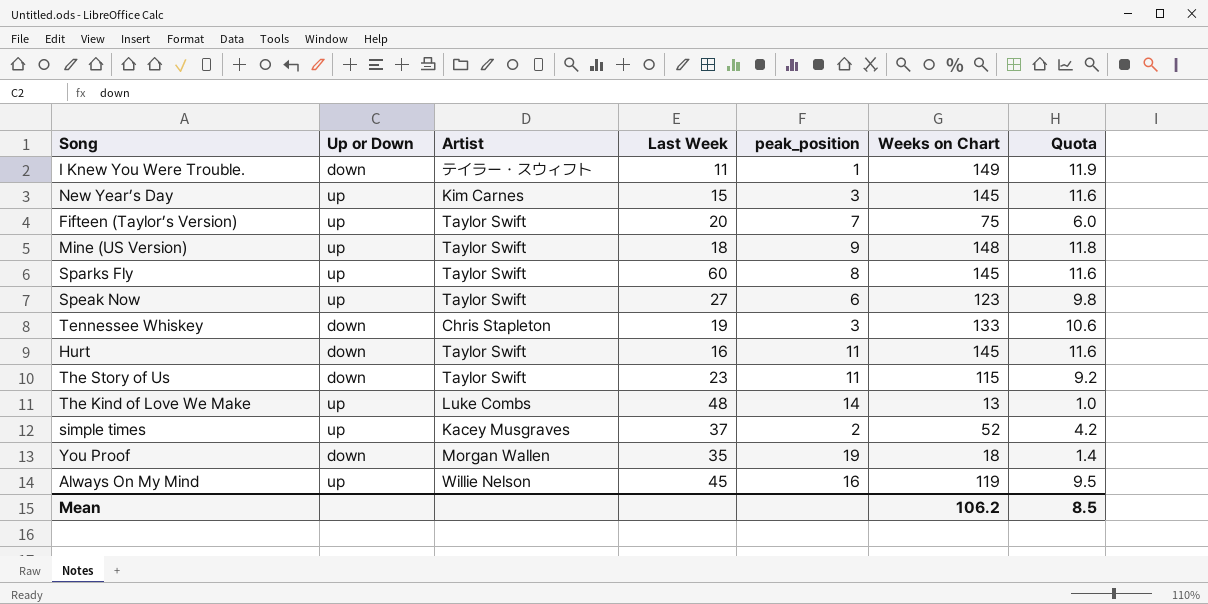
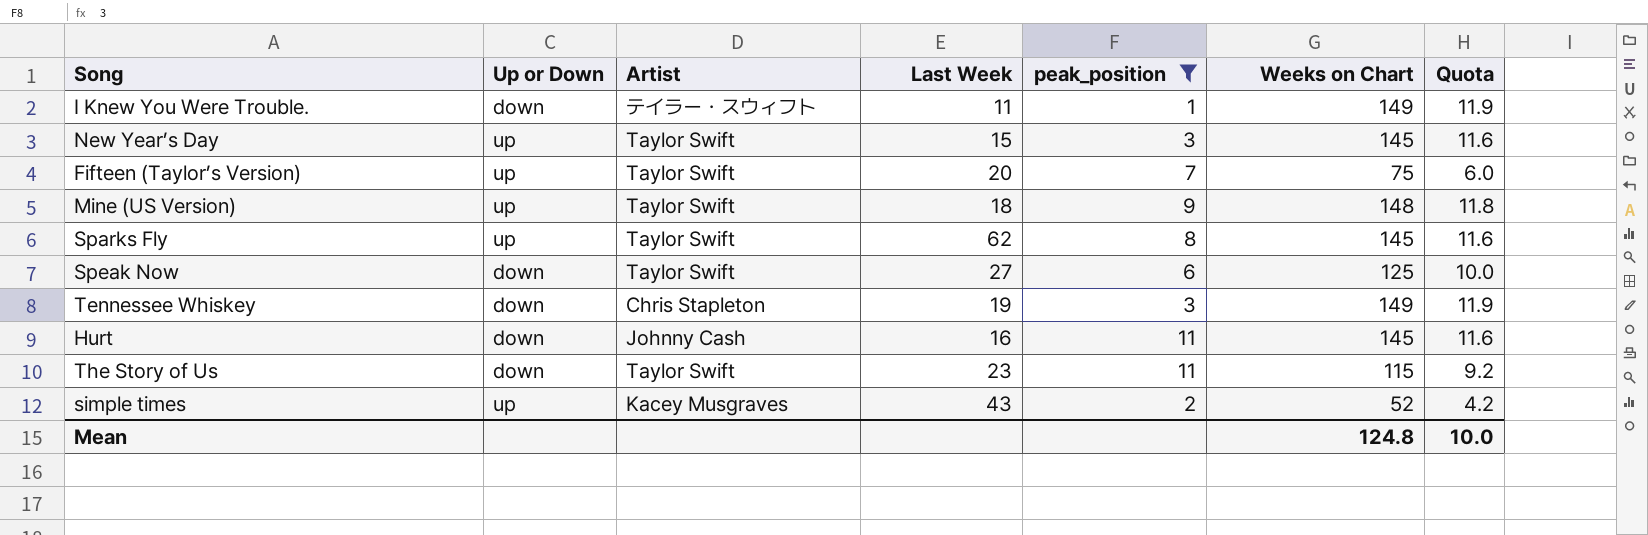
filter: none -> peak_position <= 11
New Year’s Day | Artist: Kim Carnes -> Taylor Swift
Sparks Fly | Last Week: 60 -> 62
Speak Now | Up or Down: up -> down
Speak Now | Weeks on Chart: 123 -> 125
Speak Now | Quota: 9.8 -> 10.0
Tennessee Whiskey | Weeks on Chart: 133 -> 149
Tennessee Whiskey | Quota: 10.6 -> 11.9
Hurt | Artist: Taylor Swift -> Johnny Cash
simple times | Last Week: 37 -> 43
Mean | Weeks on Chart: 106.2 -> 124.8
Mean | Quota: 8.5 -> 10.0

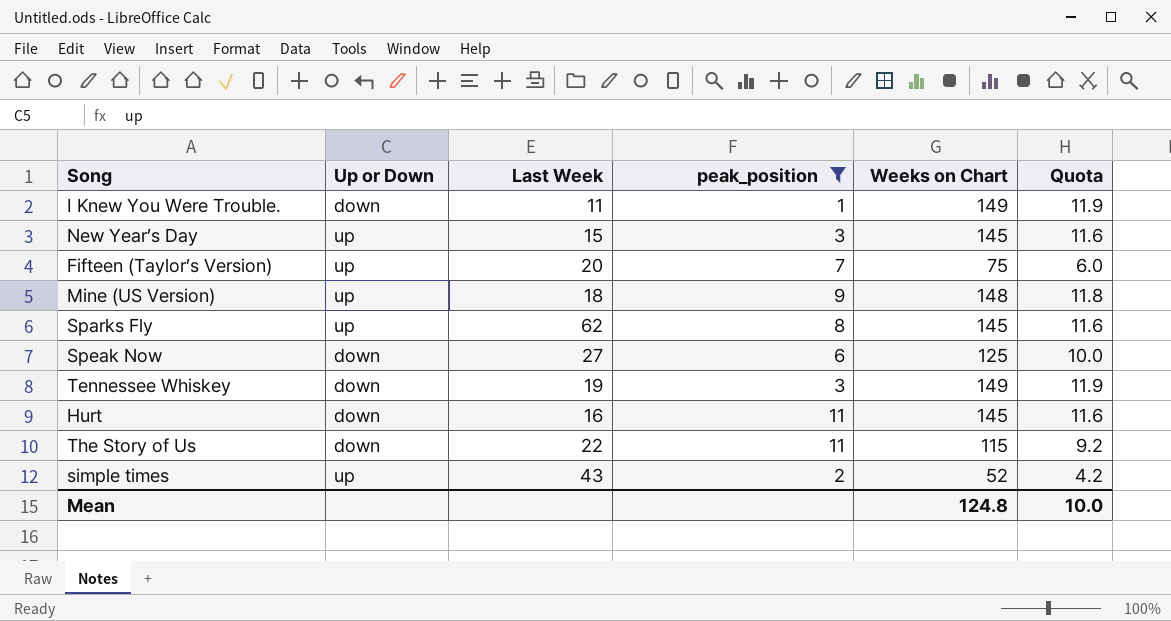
column Artist | position: 3 -> none
The Story of Us | Last Week: 23 -> 22

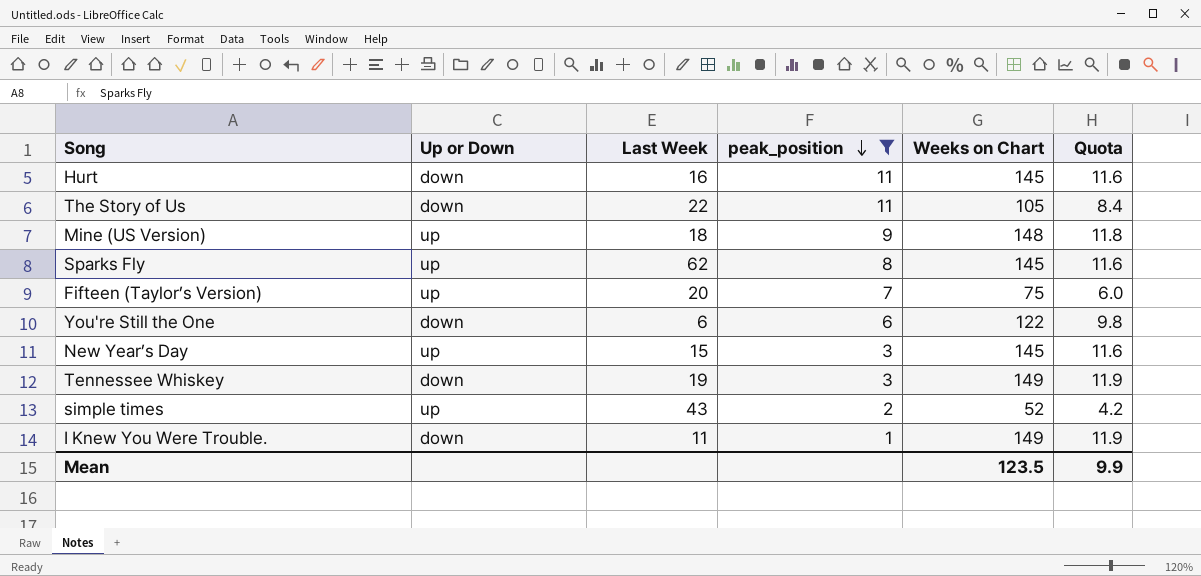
row order: none -> peak_position descending
row Speak Now: down | 27 | 6 | 125 | 10.0 -> none
The Story of Us | Weeks on Chart: 115 -> 105
The Story of Us | Quota: 9.2 -> 8.4
row You're Still the One: none -> down | 6 | 6 | 122 | 9.8
Mean | Weeks on Chart: 124.8 -> 123.5
Mean | Quota: 10.0 -> 9.9

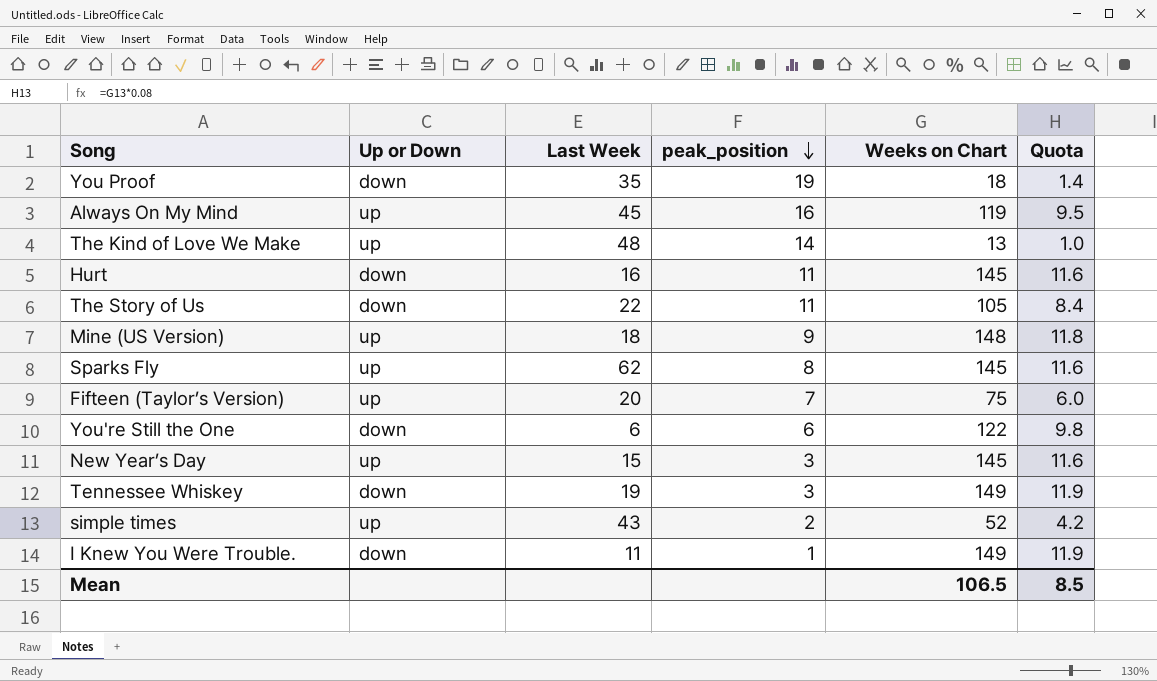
filter: peak_position <= 11 -> none
Mean | Weeks on Chart: 123.5 -> 106.5
Mean | Quota: 9.9 -> 8.5

